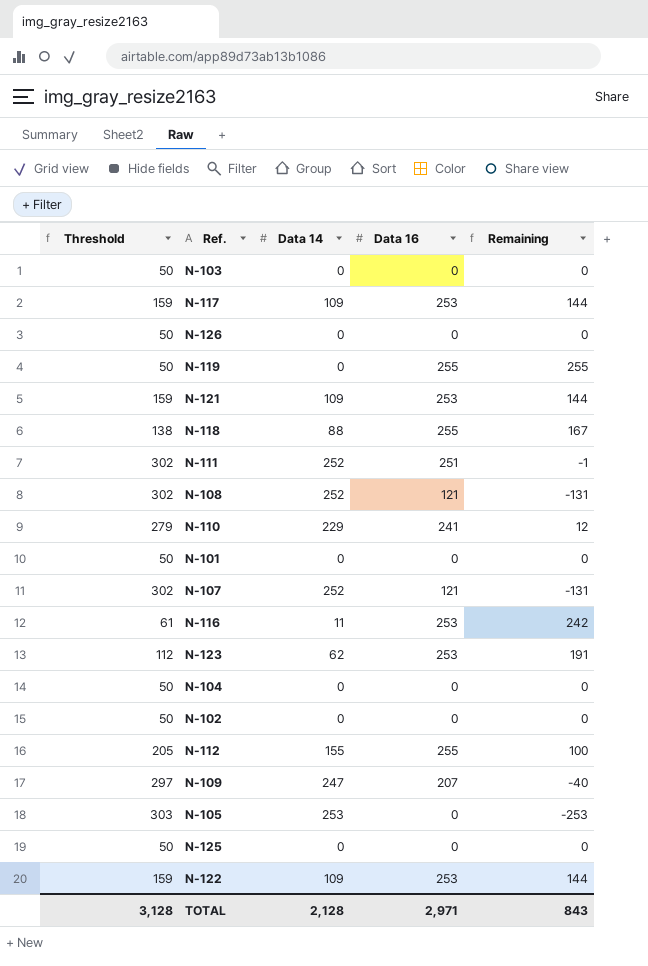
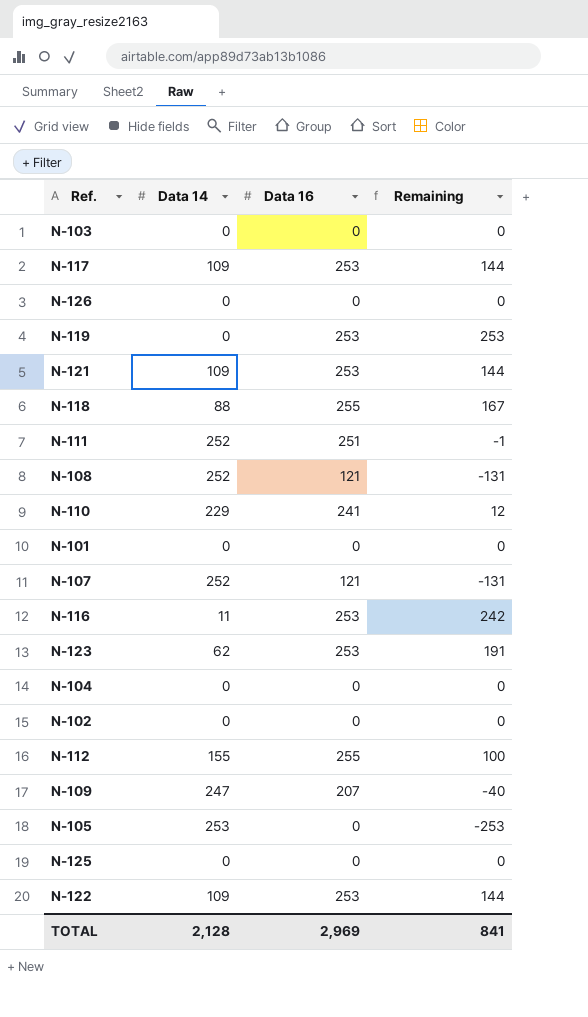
column Threshold | formula: [Data 14] + 50 -> none
N-119 | Data 16: 255 -> 253
N-119 | Remaining: 255 -> 253
TOTAL | Data 16: 2,971 -> 2,969
TOTAL | Remaining: 843 -> 841

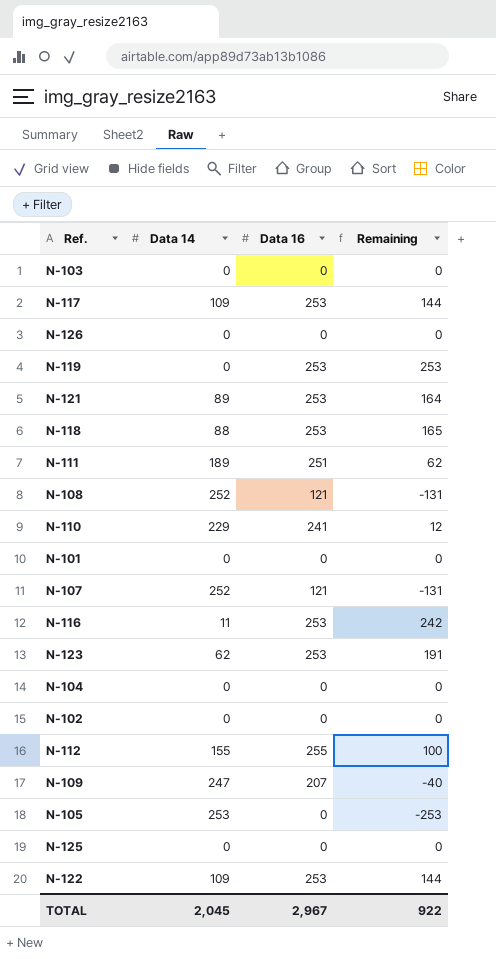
N-121 | Data 14: 109 -> 89
N-121 | Remaining: 144 -> 164
N-118 | Data 16: 255 -> 253
N-118 | Remaining: 167 -> 165
N-111 | Data 14: 252 -> 189
N-111 | Remaining: -1 -> 62
TOTAL | Data 14: 2,128 -> 2,045
TOTAL | Data 16: 2,969 -> 2,967
TOTAL | Remaining: 841 -> 922

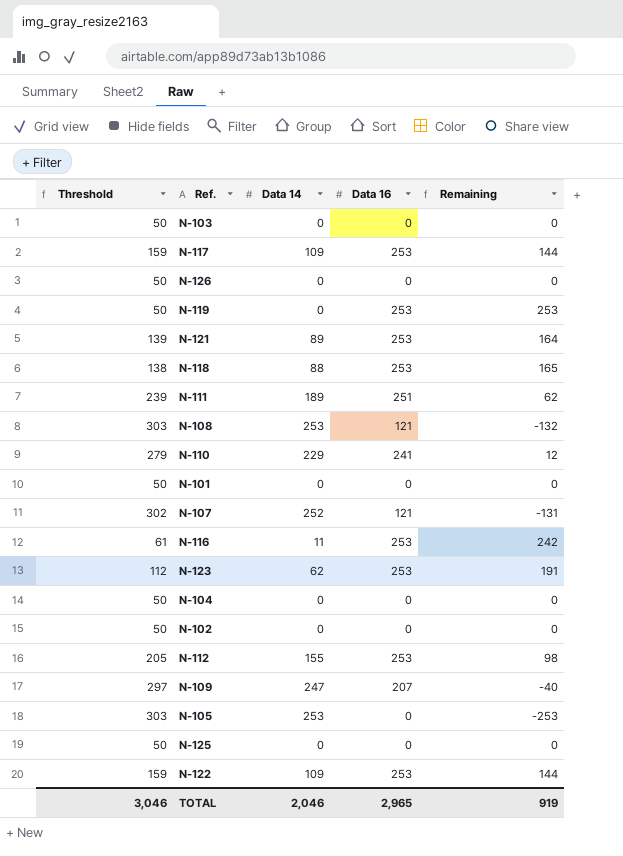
column Threshold | formula: none -> [Data 14] + 50
N-108 | Data 14: 252 -> 253
N-108 | Remaining: -131 -> -132
N-112 | Data 16: 255 -> 253
N-112 | Remaining: 100 -> 98
TOTAL | Data 14: 2,045 -> 2,046
TOTAL | Data 16: 2,967 -> 2,965
TOTAL | Remaining: 922 -> 919

